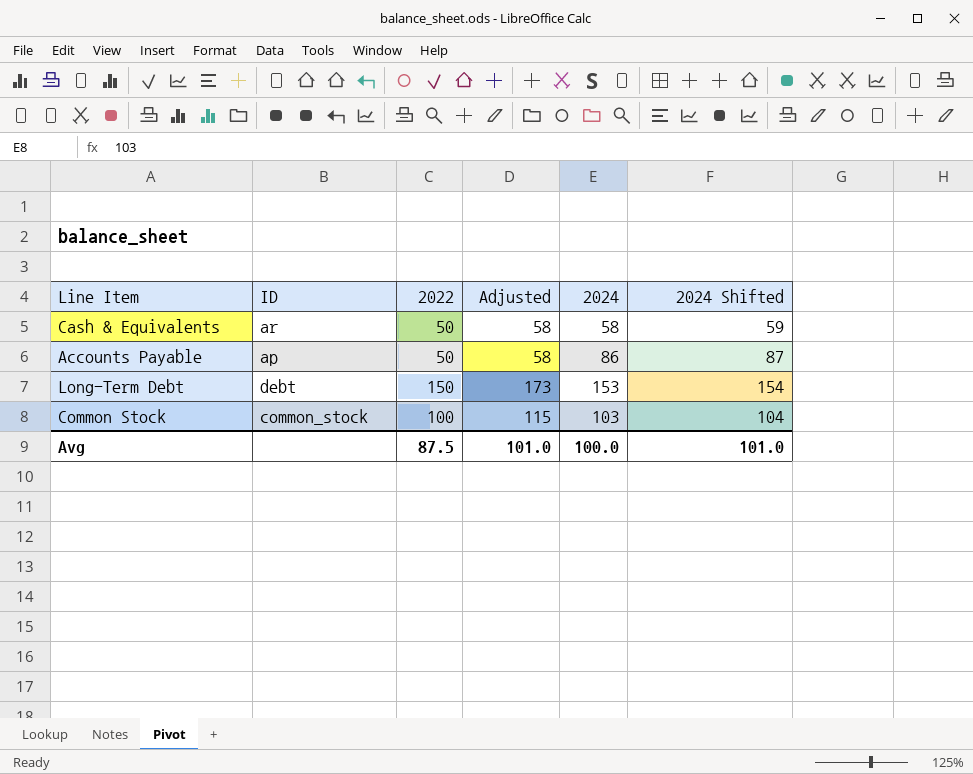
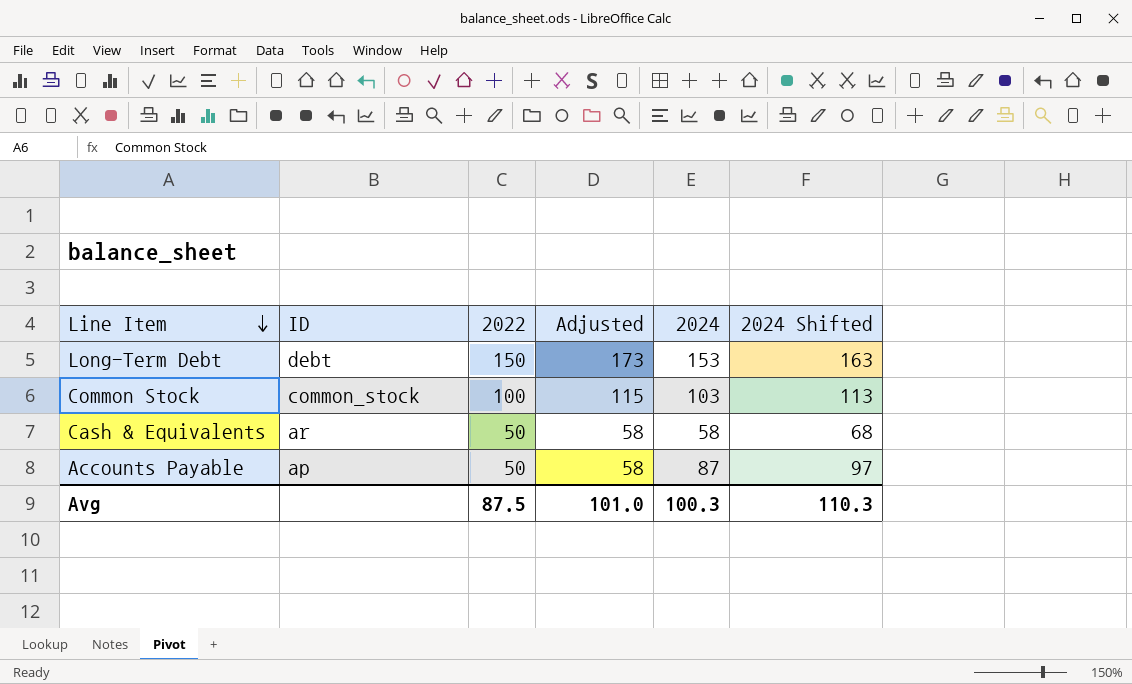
row order: none -> Line Item descending
column 2024 Shifted | formula: [2024] + 1 -> [2024] + 10
Accounts Payable | 2024: 86 -> 87
Avg | 2024: 100.0 -> 100.3
Avg | 2024 Shifted: 101.0 -> 110.3

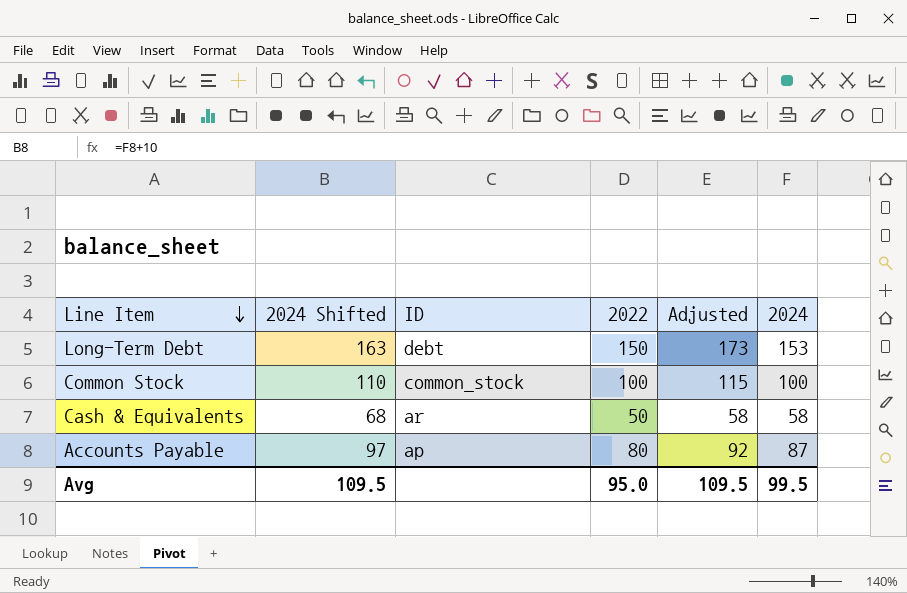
column 2024 Shifted | position: 6 -> 2
Common Stock | 2024 Shifted: 113 -> 110
Common Stock | 2024: 103 -> 100
Accounts Payable | 2022: 50 -> 80
Accounts Payable | Adjusted: 58 -> 92
Avg | 2024 Shifted: 110.3 -> 109.5
Avg | 2022: 87.5 -> 95.0
Avg | Adjusted: 101.0 -> 109.5
Avg | 2024: 100.3 -> 99.5

